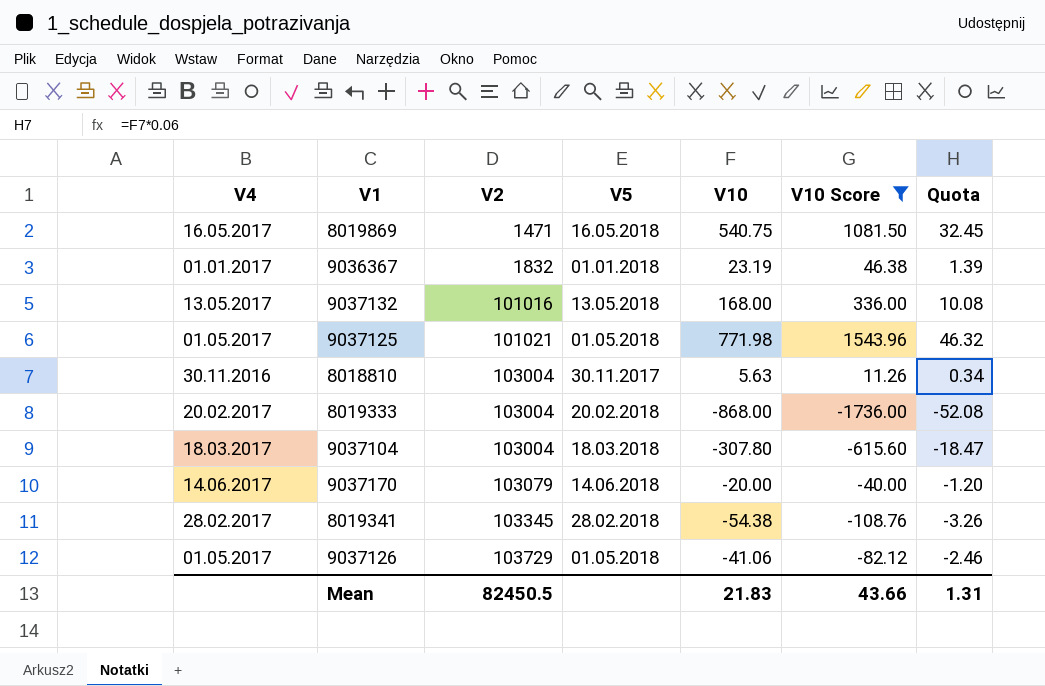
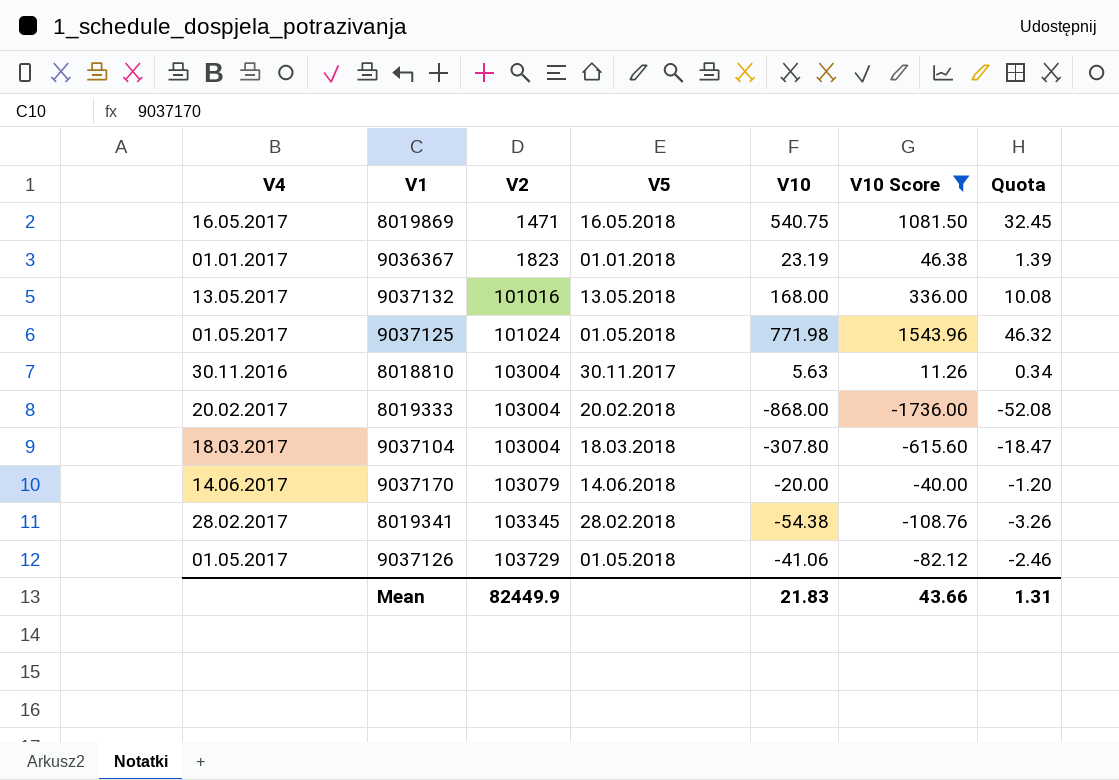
9036367 | V2: 1832 -> 1823
9037125 | V2: 101021 -> 101024
Mean | V2: 82450.5 -> 82449.9

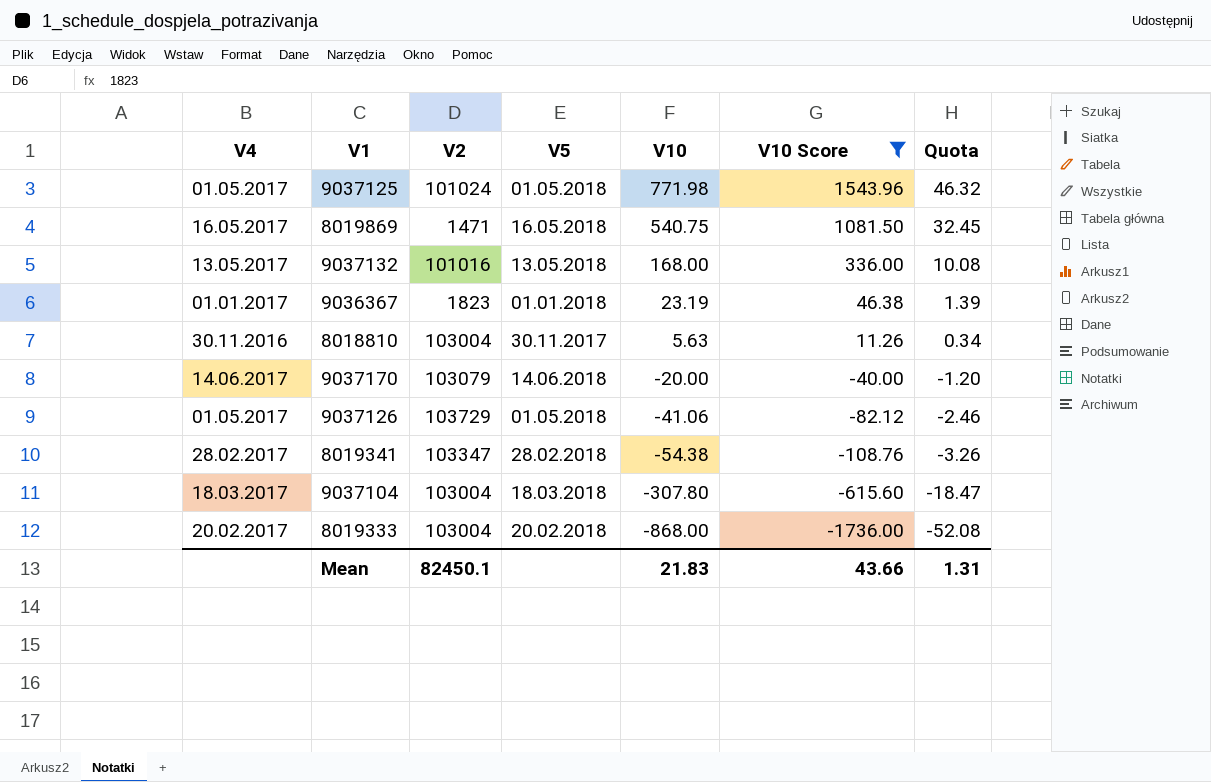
row order: V2 ascending -> V10 descending
8019341 | V2: 103345 -> 103347
Mean | V2: 82449.9 -> 82450.1

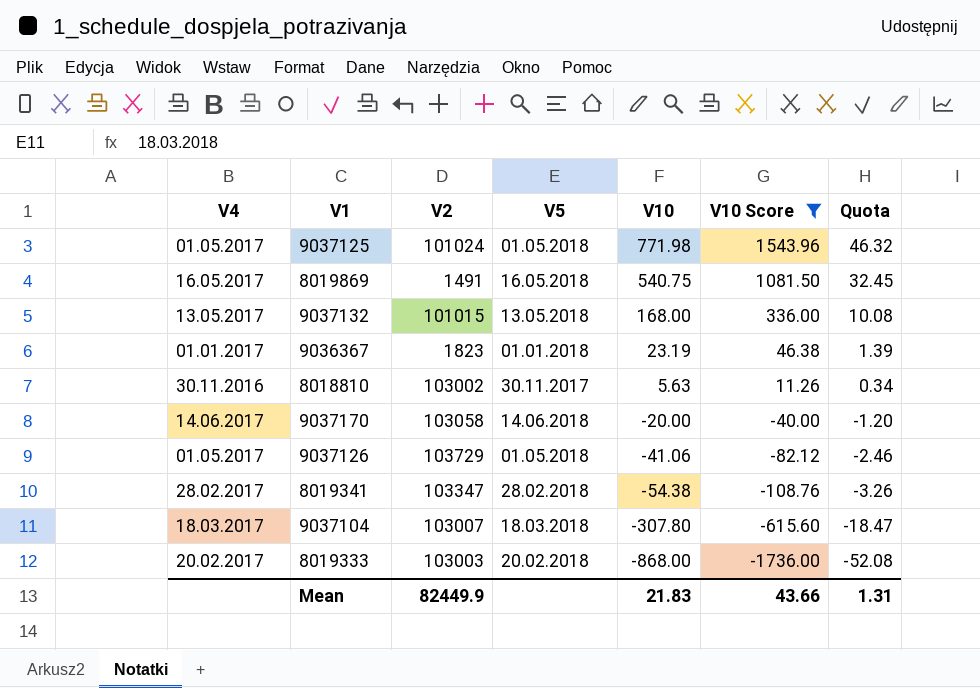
8019869 | V2: 1471 -> 1491
9037132 | V2: 101016 -> 101015
8018810 | V2: 103004 -> 103002
9037170 | V2: 103079 -> 103058
9037104 | V2: 103004 -> 103007
8019333 | V2: 103004 -> 103003
Mean | V2: 82450.1 -> 82449.9

